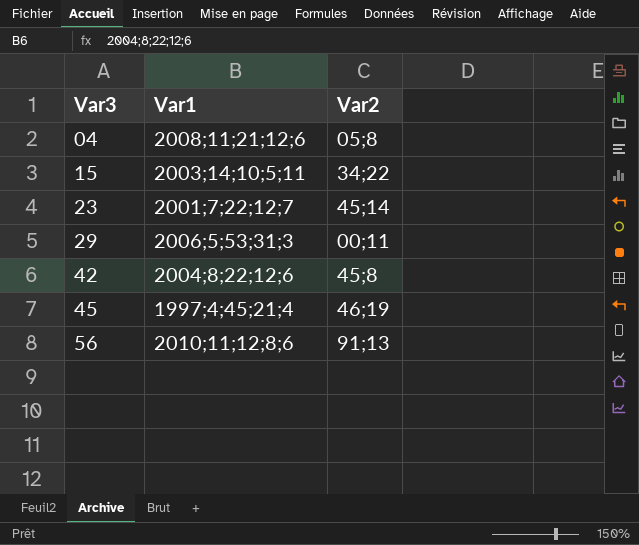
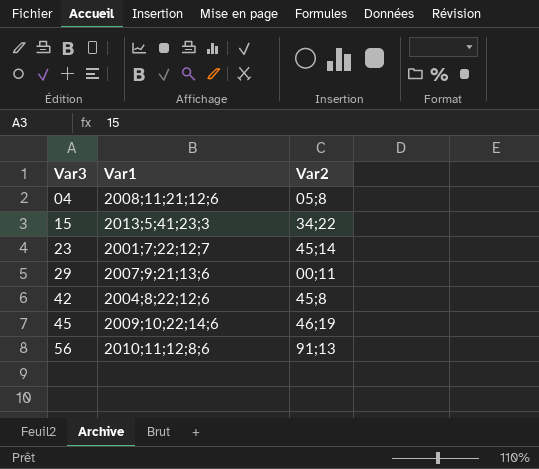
15 | Var1: 2003;14;10;5;11 -> 2013;5;41;23;3
29 | Var1: 2006;5;53;31;3 -> 2007;9;21;13;6
45 | Var1: 1997;4;45;21;4 -> 2009;10;22;14;6

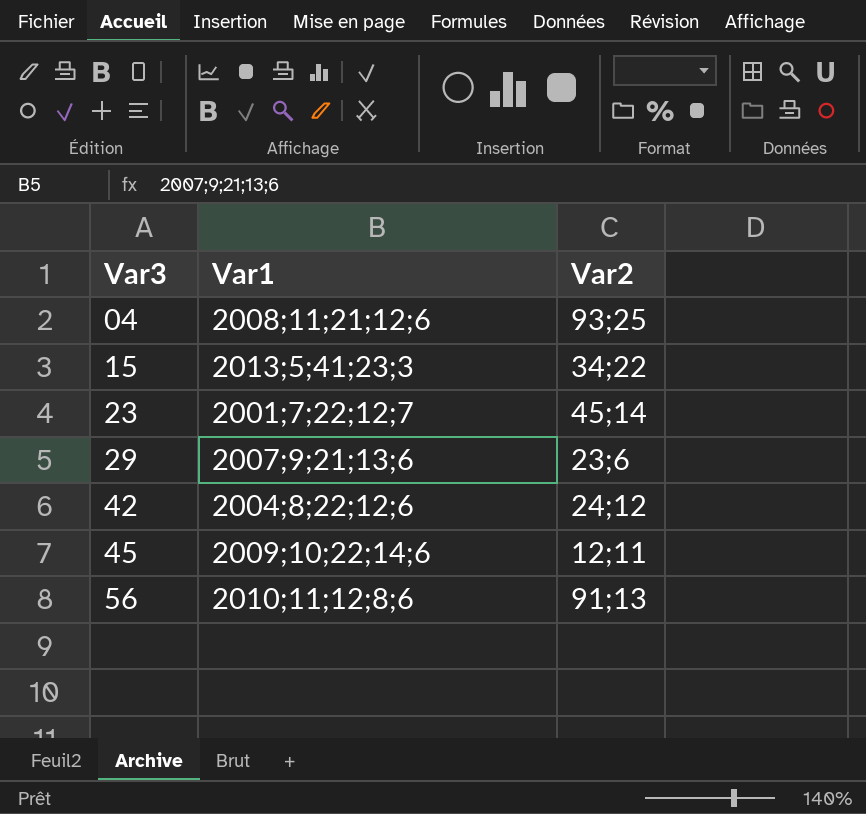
04 | Var2: 05;8 -> 93;25
29 | Var2: 00;11 -> 23;6
42 | Var2: 45;8 -> 24;12
45 | Var2: 46;19 -> 12;11

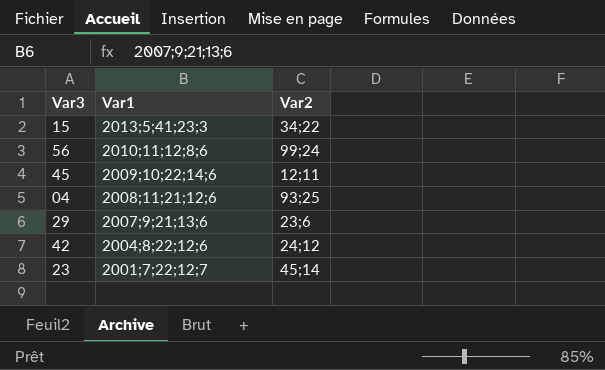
row order: Var3 ascending -> Var1 descending
56 | Var2: 91;13 -> 99;24

